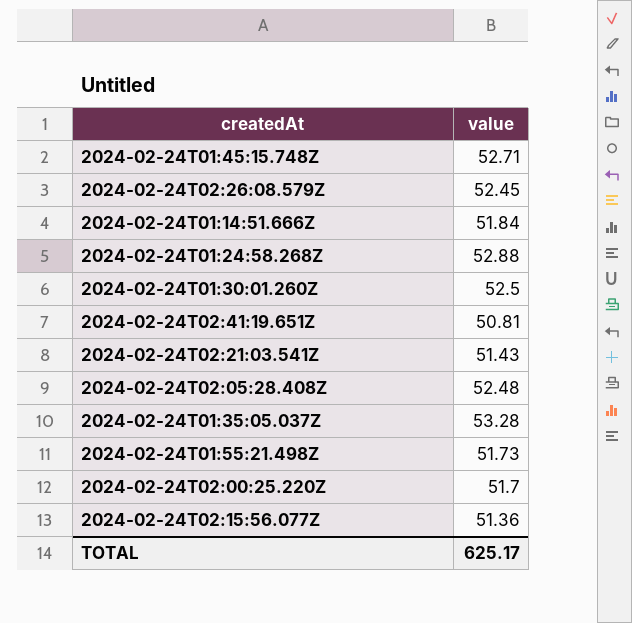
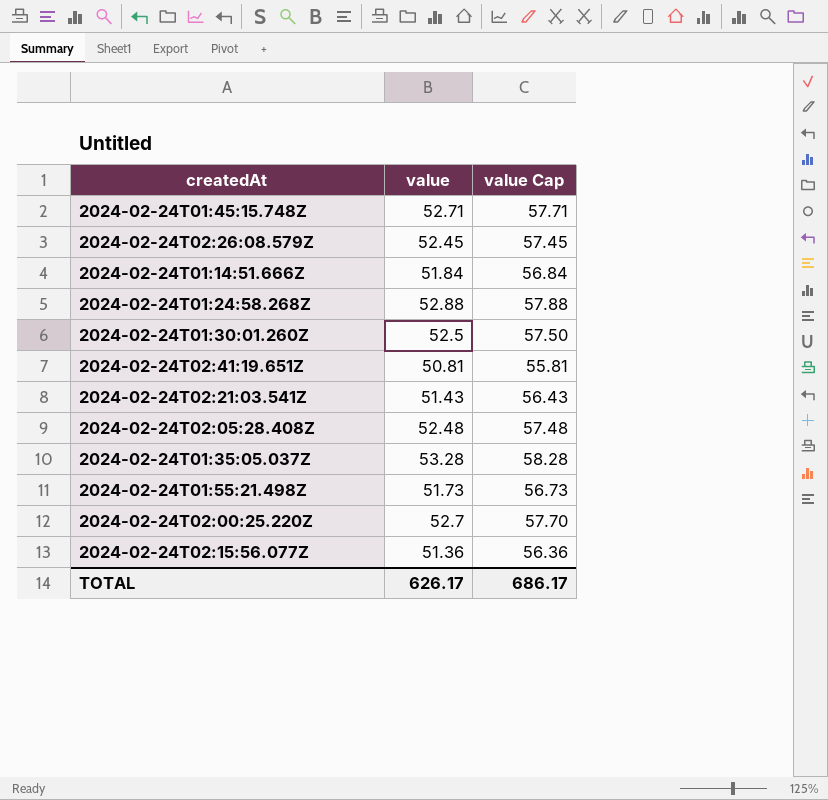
column value Cap | formula: none -> [value] + 5
2024-02-24T02:00:25.220Z | value: 51.7 -> 52.7
TOTAL | value: 625.17 -> 626.17

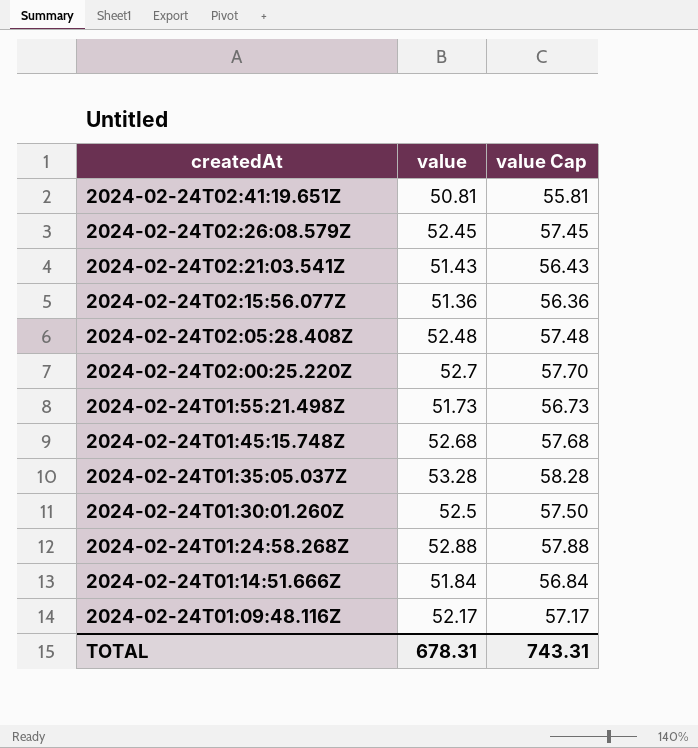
row order: none -> createdAt descending
2024-02-24T01:45:15.748Z | value: 52.71 -> 52.68
2024-02-24T01:45:15.748Z | value Cap: 57.71 -> 57.68
row 2024-02-24T01:09:48.116Z: none -> 52.17 | 57.17
TOTAL | value: 626.17 -> 678.31
TOTAL | value Cap: 686.17 -> 743.31

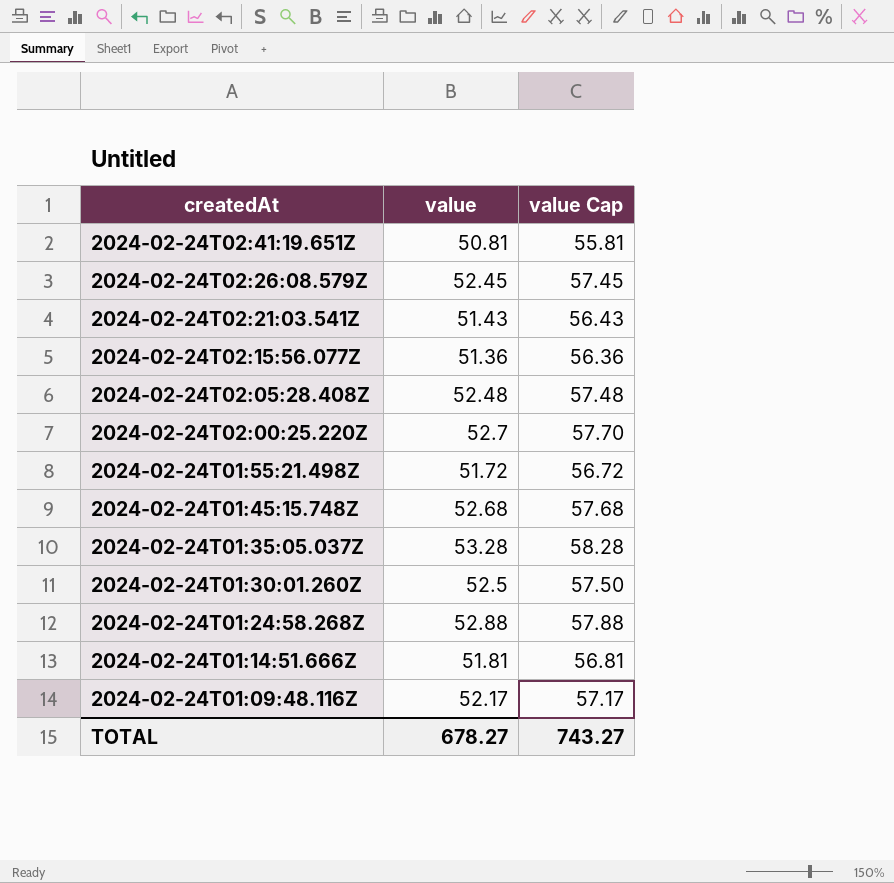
2024-02-24T01:55:21.498Z | value: 51.73 -> 51.72
2024-02-24T01:55:21.498Z | value Cap: 56.73 -> 56.72
2024-02-24T01:14:51.666Z | value: 51.84 -> 51.81
2024-02-24T01:14:51.666Z | value Cap: 56.84 -> 56.81
TOTAL | value: 678.31 -> 678.27
TOTAL | value Cap: 743.31 -> 743.27

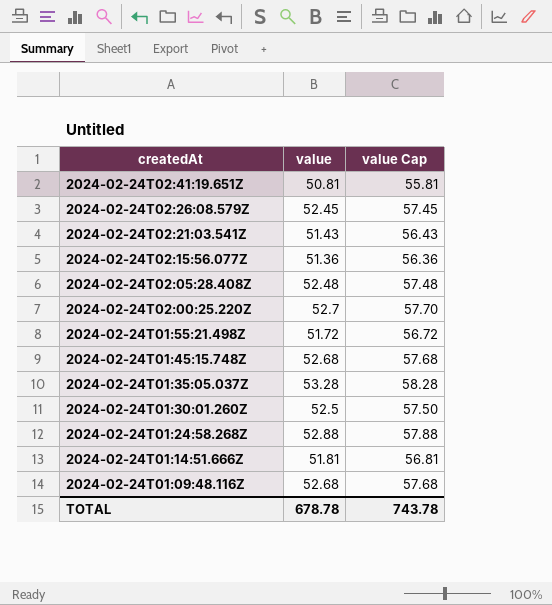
2024-02-24T01:09:48.116Z | value: 52.17 -> 52.68
2024-02-24T01:09:48.116Z | value Cap: 57.17 -> 57.68
TOTAL | value: 678.27 -> 678.78
TOTAL | value Cap: 743.27 -> 743.78

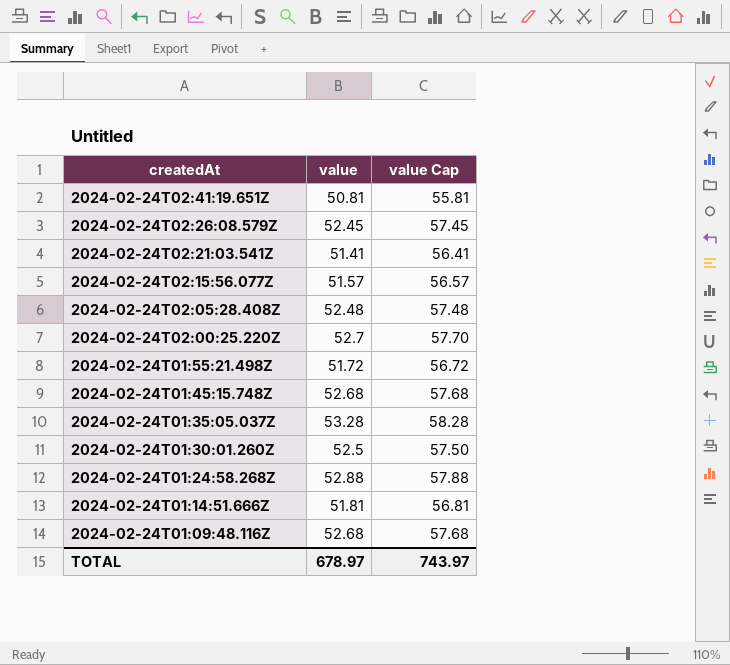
2024-02-24T02:21:03.541Z | value: 51.43 -> 51.41
2024-02-24T02:21:03.541Z | value Cap: 56.43 -> 56.41
2024-02-24T02:15:56.077Z | value: 51.36 -> 51.57
2024-02-24T02:15:56.077Z | value Cap: 56.36 -> 56.57
TOTAL | value: 678.78 -> 678.97
TOTAL | value Cap: 743.78 -> 743.97

